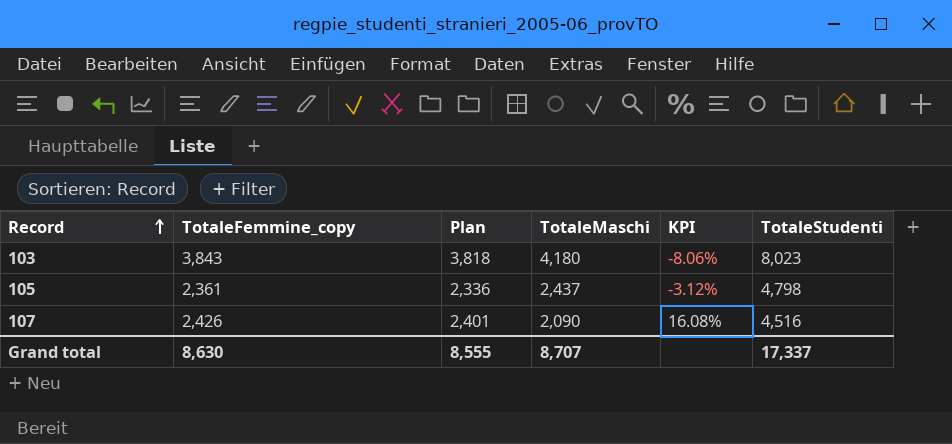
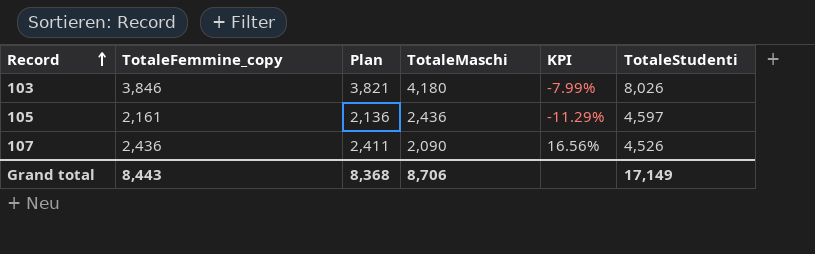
103 | TotaleFemmine_copy: 3,843 -> 3,846
103 | Plan: 3,818 -> 3,821
103 | KPI: -8.06% -> -7.99%
103 | TotaleStudenti: 8,023 -> 8,026
105 | TotaleFemmine_copy: 2,361 -> 2,161
105 | Plan: 2,336 -> 2,136
105 | TotaleMaschi: 2,437 -> 2,436
105 | KPI: -3.12% -> -11.29%
105 | TotaleStudenti: 4,798 -> 4,597
107 | TotaleFemmine_copy: 2,426 -> 2,436
107 | Plan: 2,401 -> 2,411
107 | KPI: 16.08% -> 16.56%
107 | TotaleStudenti: 4,516 -> 4,526
Grand total | TotaleFemmine_copy: 8,630 -> 8,443
Grand total | Plan: 8,555 -> 8,368
Grand total | TotaleMaschi: 8,707 -> 8,706
Grand total | TotaleStudenti: 17,337 -> 17,149

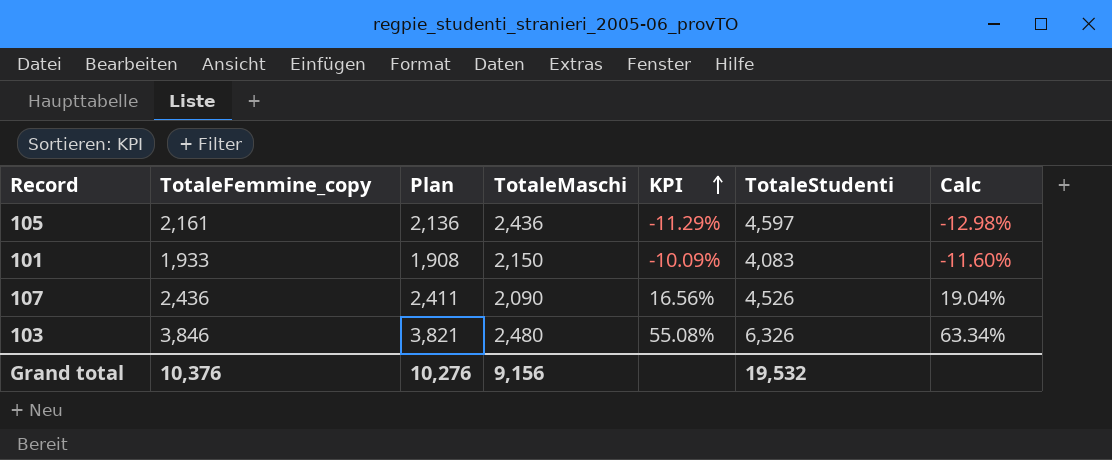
row order: Record ascending -> KPI ascending
column Calc | formula: none -> [KPI] * 1.15
row 101: none -> 1,933 | 1,908 | 2,150 | -10.09% | 4,083 | -11.60%
103 | TotaleMaschi: 4,180 -> 2,480
103 | KPI: -7.99% -> 55.08%
103 | TotaleStudenti: 8,026 -> 6,326
Grand total | TotaleFemmine_copy: 8,443 -> 10,376
Grand total | Plan: 8,368 -> 10,276
Grand total | TotaleMaschi: 8,706 -> 9,156
Grand total | TotaleStudenti: 17,149 -> 19,532

